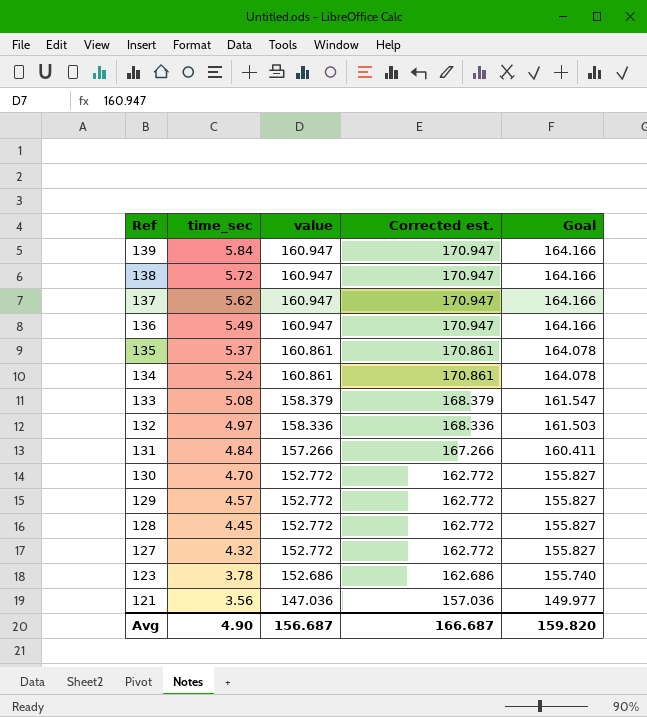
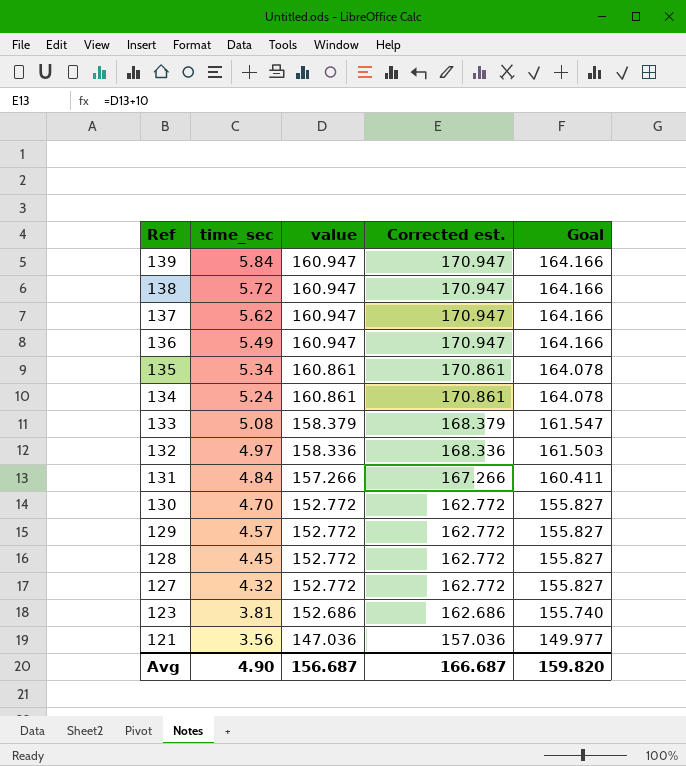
135 | time_sec: 5.37 -> 5.34
123 | time_sec: 3.78 -> 3.81

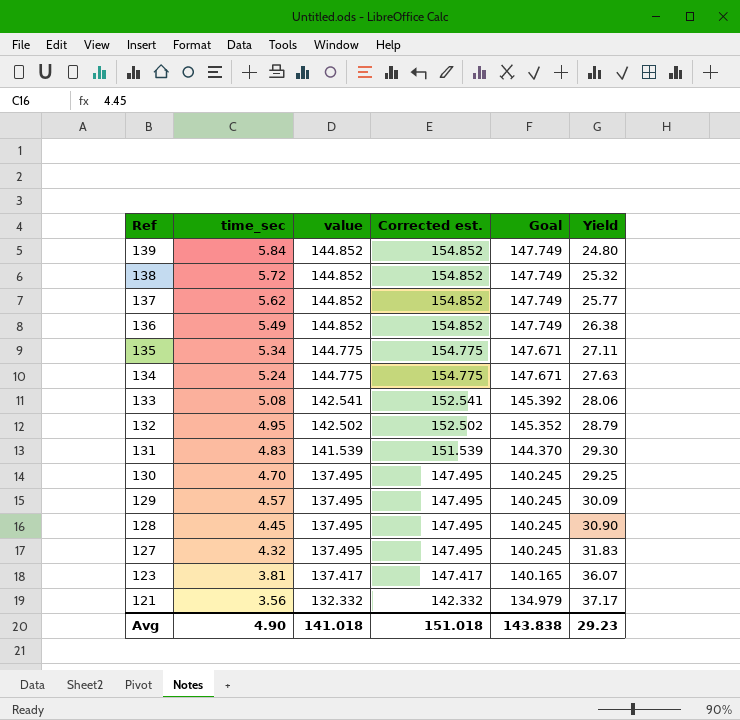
column Yield | formula: none -> [value] / [time_sec]
139 | value: 160.947 -> 144.852
139 | Corrected est.: 170.947 -> 154.852
139 | Goal: 164.166 -> 147.749
138 | value: 160.947 -> 144.852
138 | Corrected est.: 170.947 -> 154.852
138 | Goal: 164.166 -> 147.749
137 | value: 160.947 -> 144.852
137 | Corrected est.: 170.947 -> 154.852
137 | Goal: 164.166 -> 147.749
136 | value: 160.947 -> 144.852
136 | Corrected est.: 170.947 -> 154.852
136 | Goal: 164.166 -> 147.749
135 | value: 160.861 -> 144.775
135 | Corrected est.: 170.861 -> 154.775
135 | Goal: 164.078 -> 147.671
134 | value: 160.861 -> 144.775
134 | Corrected est.: 170.861 -> 154.775
134 | Goal: 164.078 -> 147.671
133 | value: 158.379 -> 142.541
133 | Corrected est.: 168.379 -> 152.541
133 | Goal: 161.547 -> 145.392
132 | time_sec: 4.97 -> 4.95
132 | value: 158.336 -> 142.502
132 | Corrected est.: 168.336 -> 152.502
132 | Goal: 161.503 -> 145.352
131 | time_sec: 4.84 -> 4.83
131 | value: 157.266 -> 141.539
131 | Corrected est.: 167.266 -> 151.539
131 | Goal: 160.411 -> 144.370
130 | value: 152.772 -> 137.495
130 | Corrected est.: 162.772 -> 147.495
130 | Goal: 155.827 -> 140.245
129 | value: 152.772 -> 137.495
129 | Corrected est.: 162.772 -> 147.495
129 | Goal: 155.827 -> 140.245
128 | value: 152.772 -> 137.495
128 | Corrected est.: 162.772 -> 147.495
128 | Goal: 155.827 -> 140.245
127 | value: 152.772 -> 137.495
127 | Corrected est.: 162.772 -> 147.495
127 | Goal: 155.827 -> 140.245
123 | value: 152.686 -> 137.417
123 | Corrected est.: 162.686 -> 147.417
123 | Goal: 155.740 -> 140.165
121 | value: 147.036 -> 132.332
121 | Corrected est.: 157.036 -> 142.332
121 | Goal: 149.977 -> 134.979
Avg | value: 156.687 -> 141.018
Avg | Corrected est.: 166.687 -> 151.018
Avg | Goal: 159.820 -> 143.838

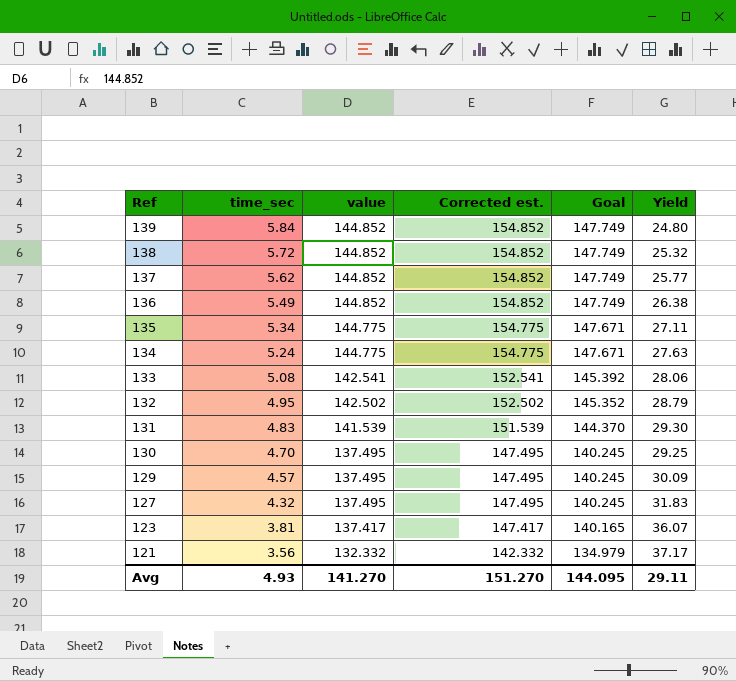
row 128: 4.45 | 137.495 | 147.495 | 140.245 | 30.90 -> none
Avg | time_sec: 4.90 -> 4.93
Avg | value: 141.018 -> 141.270
Avg | Corrected est.: 151.018 -> 151.270
Avg | Goal: 143.838 -> 144.095
Avg | Yield: 29.23 -> 29.11

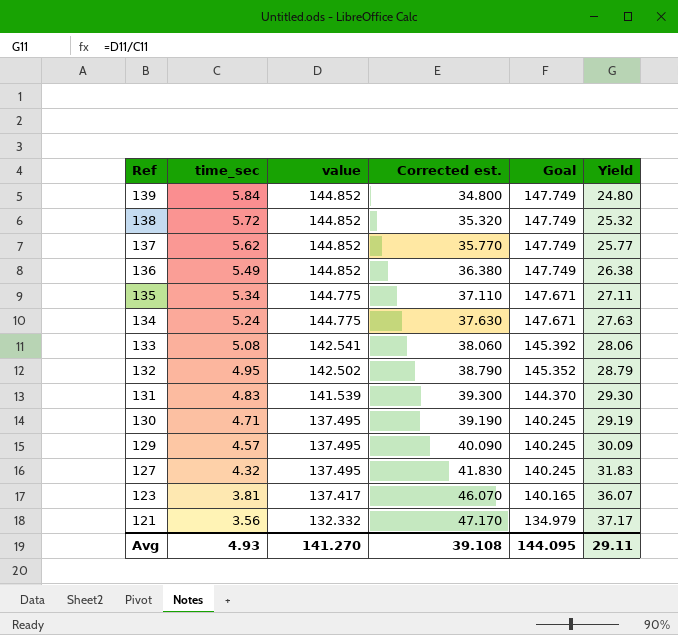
column Corrected est. | formula: [value] + 10 -> [Yield] + 10
130 | time_sec: 4.70 -> 4.71
130 | Yield: 29.25 -> 29.19
Avg | Corrected est.: 151.270 -> 39.108

